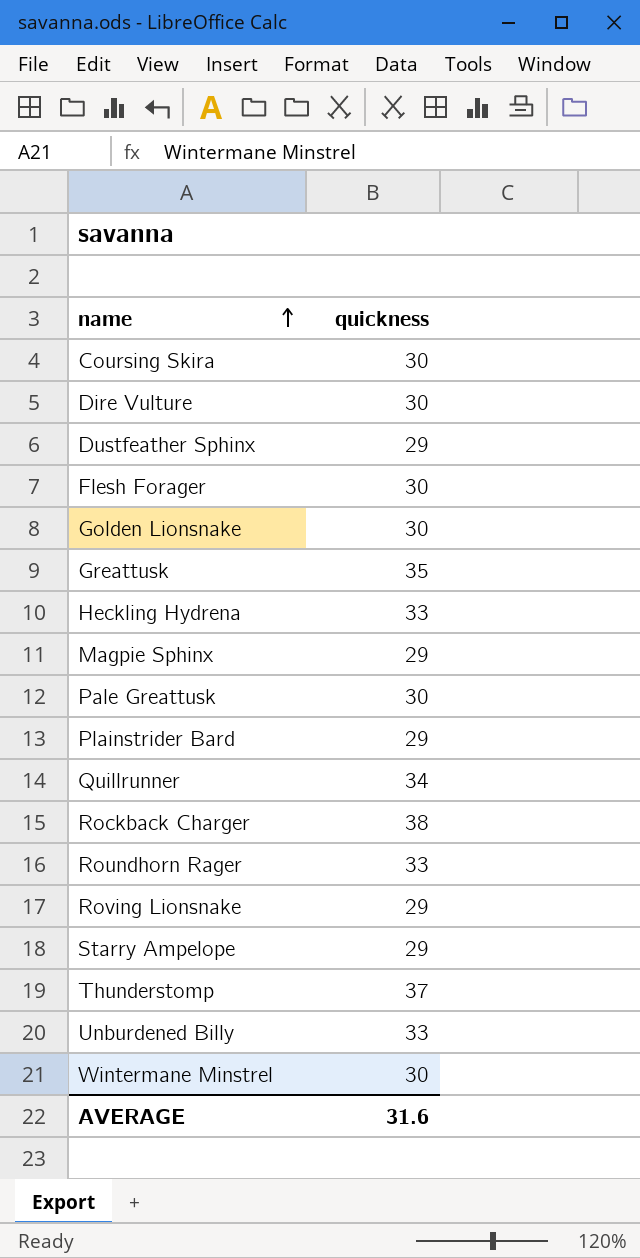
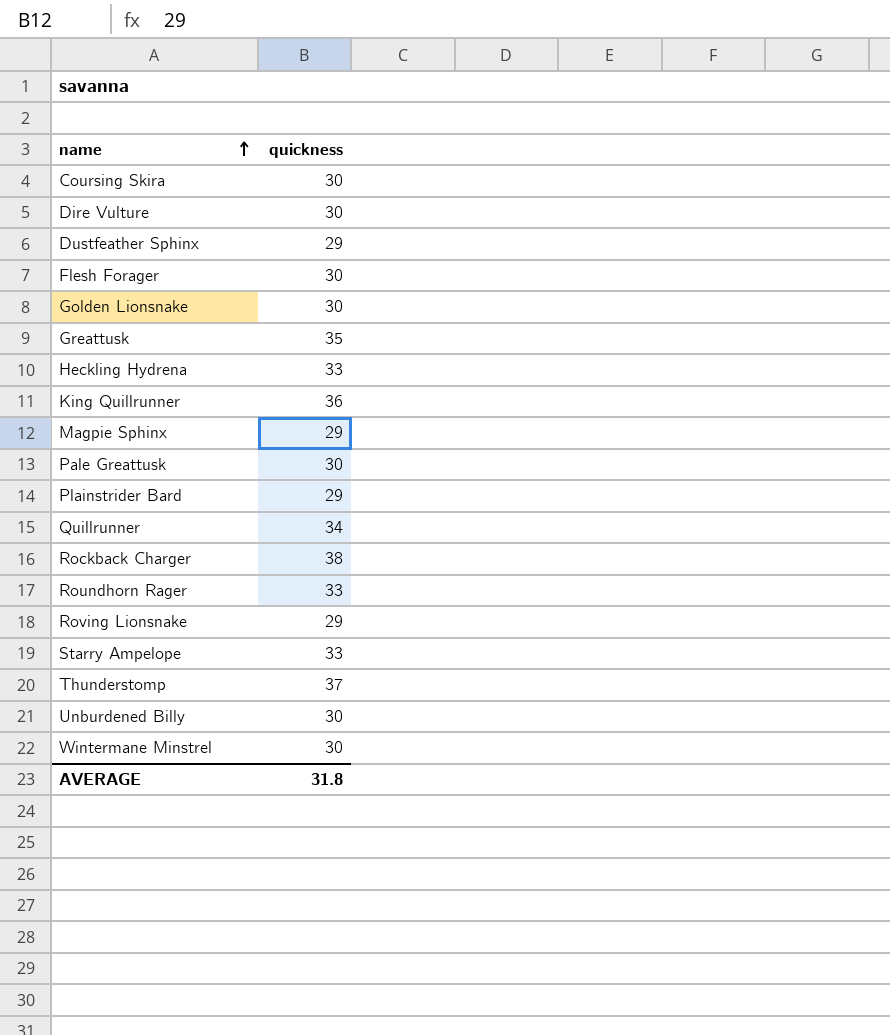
row King Quillrunner: none -> 36
Starry Ampelope | quickness: 29 -> 33
Unburdened Billy | quickness: 33 -> 30
AVERAGE | quickness: 31.6 -> 31.8

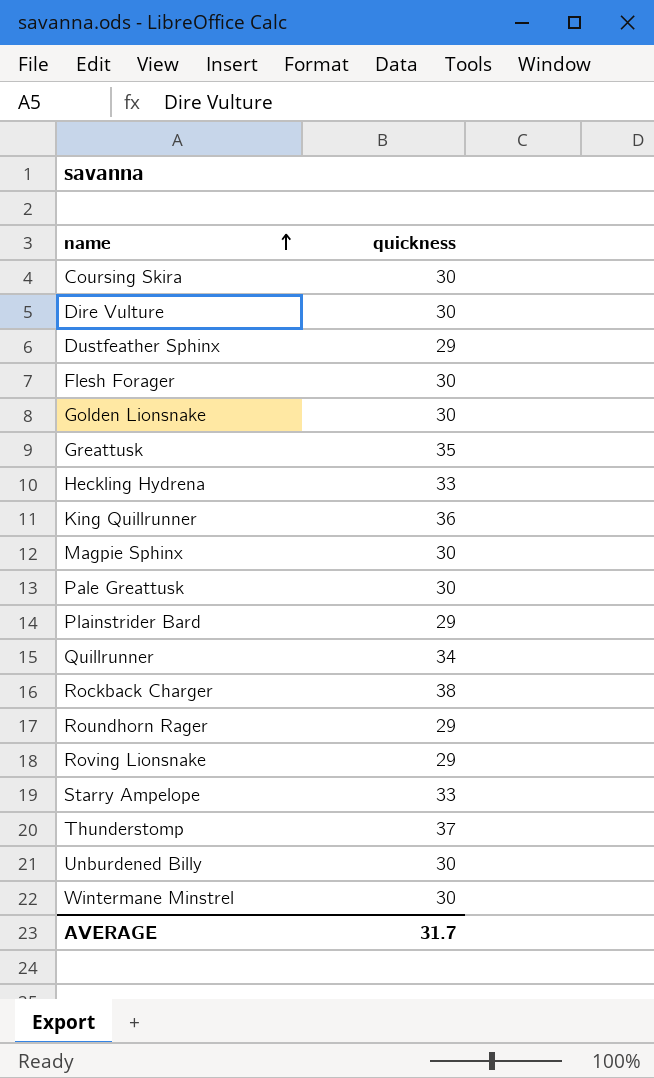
Magpie Sphinx | quickness: 29 -> 30
Roundhorn Rager | quickness: 33 -> 29
AVERAGE | quickness: 31.8 -> 31.7

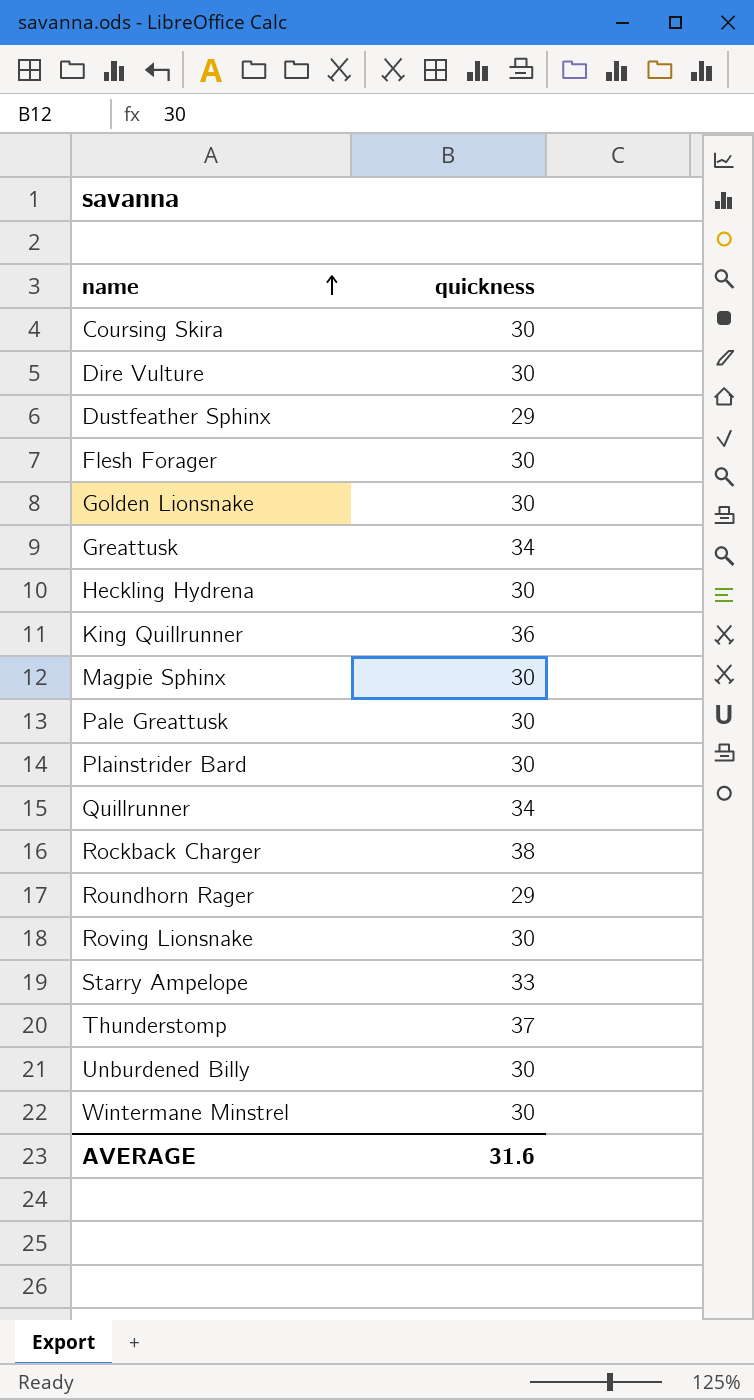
Greattusk | quickness: 35 -> 34
Heckling Hydrena | quickness: 33 -> 30
Plainstrider Bard | quickness: 29 -> 30
Roving Lionsnake | quickness: 29 -> 30
AVERAGE | quickness: 31.7 -> 31.6

